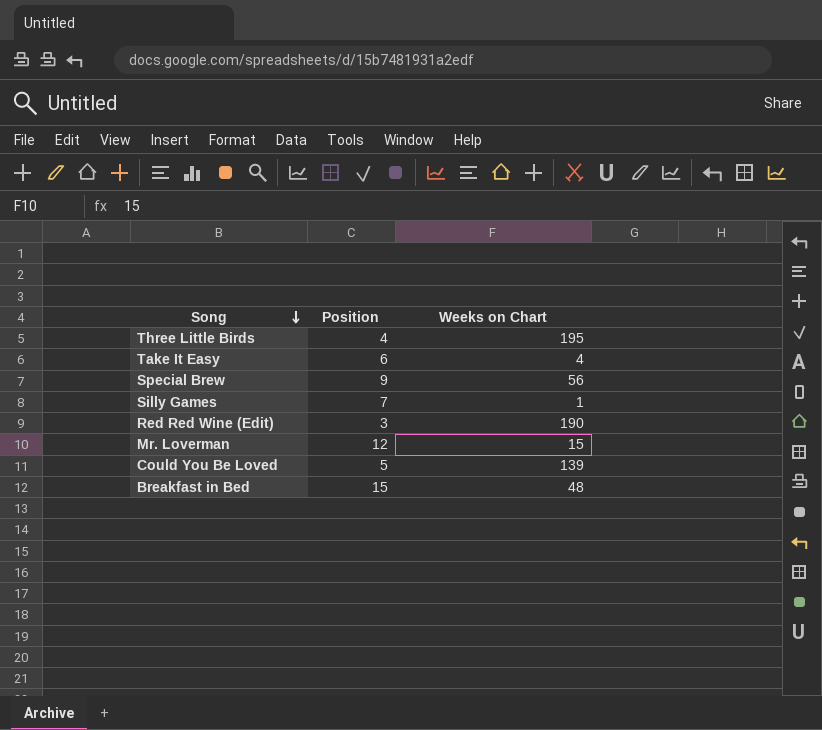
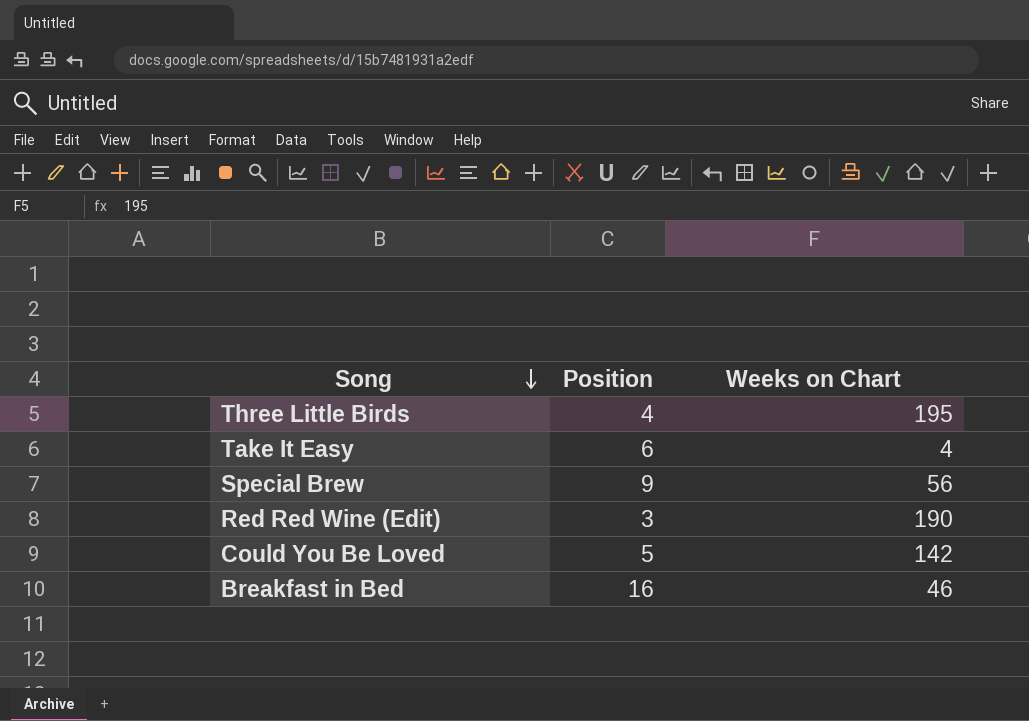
row Silly Games: 7 | 1 -> none
row Mr. Loverman: 12 | 15 -> none
Could You Be Loved | Weeks on Chart: 139 -> 142
Breakfast in Bed | Position: 15 -> 16
Breakfast in Bed | Weeks on Chart: 48 -> 46

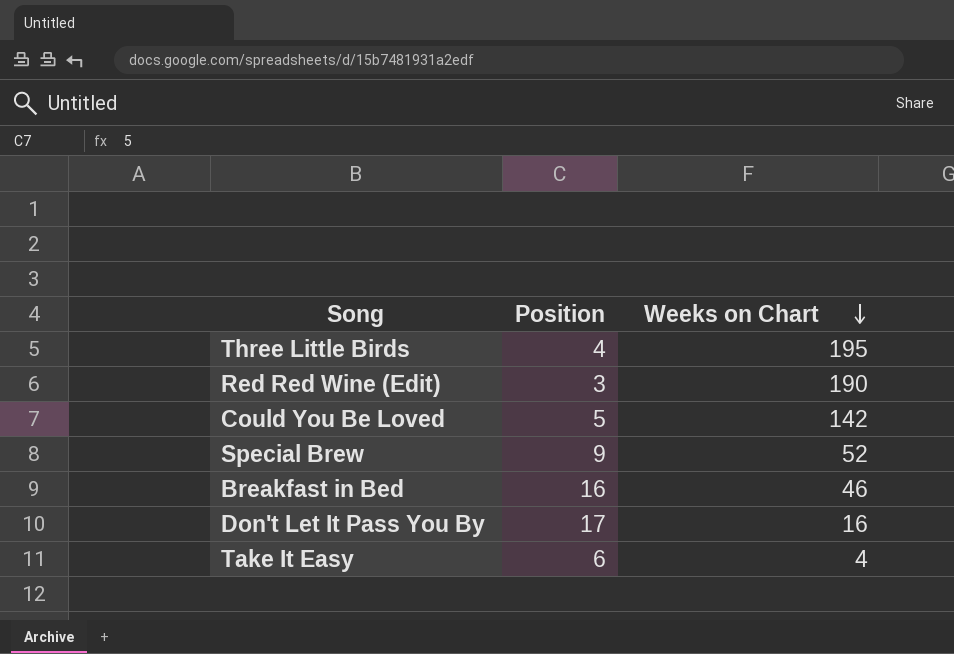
row order: Song descending -> Weeks on Chart descending
Special Brew | Weeks on Chart: 56 -> 52
row Don't Let It Pass You By: none -> 17 | 16

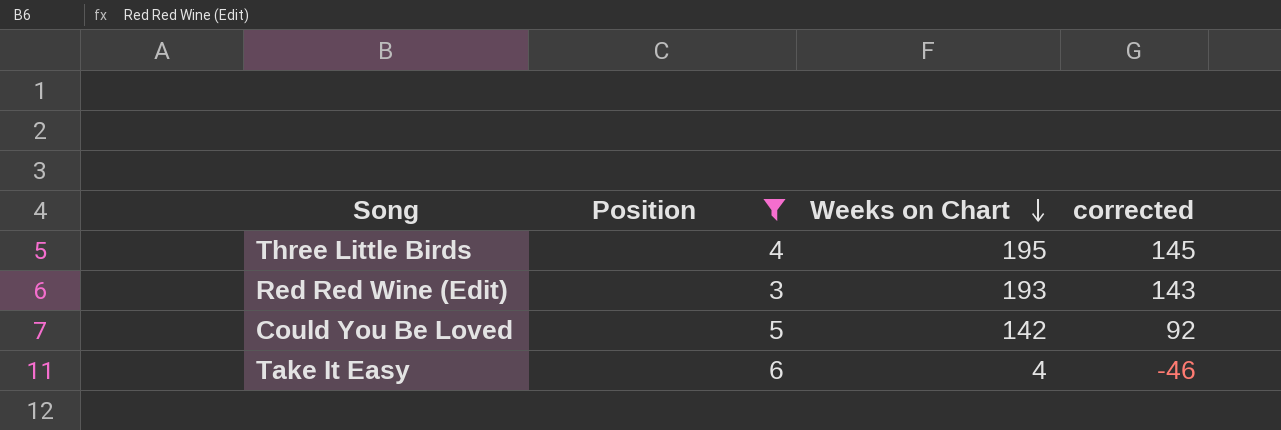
filter: none -> Position <= 6
column corrected | formula: none -> [Weeks on Chart] - 50
Red Red Wine (Edit) | Weeks on Chart: 190 -> 193

